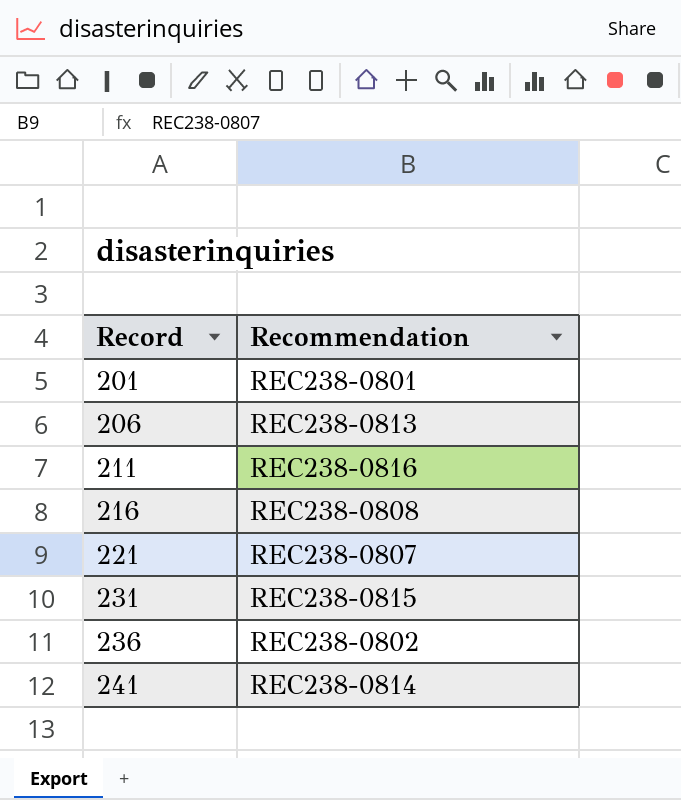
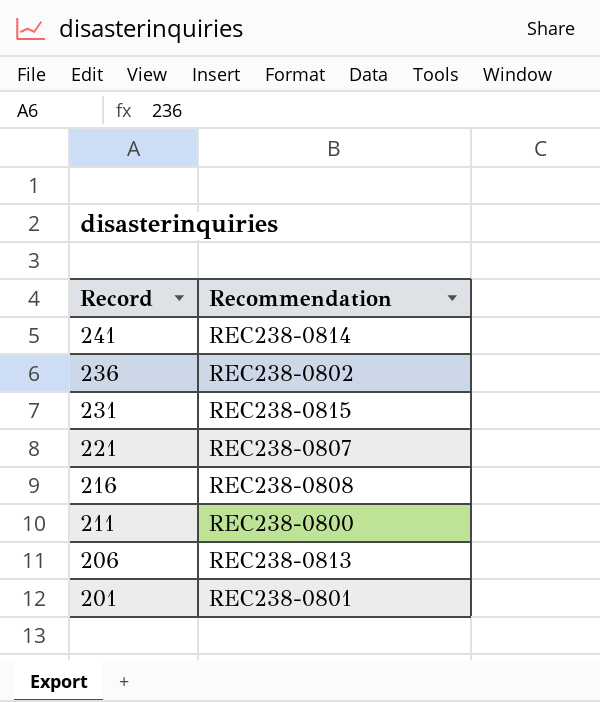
row order: Record ascending -> Record descending
211 | Recommendation: REC238-0816 -> REC238-0800

